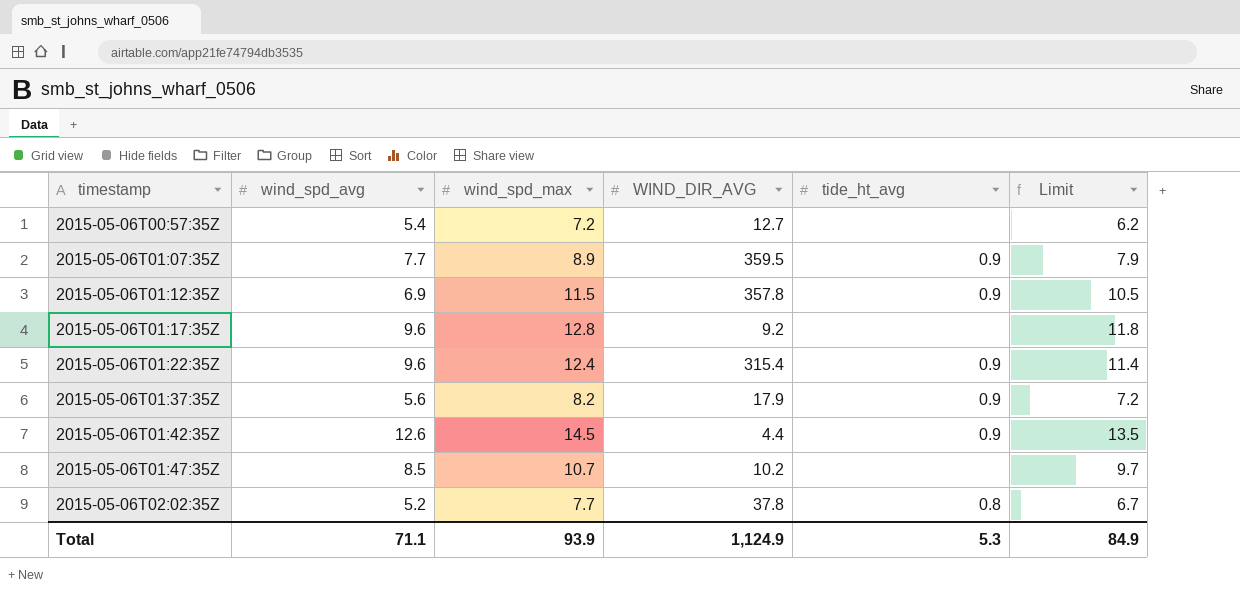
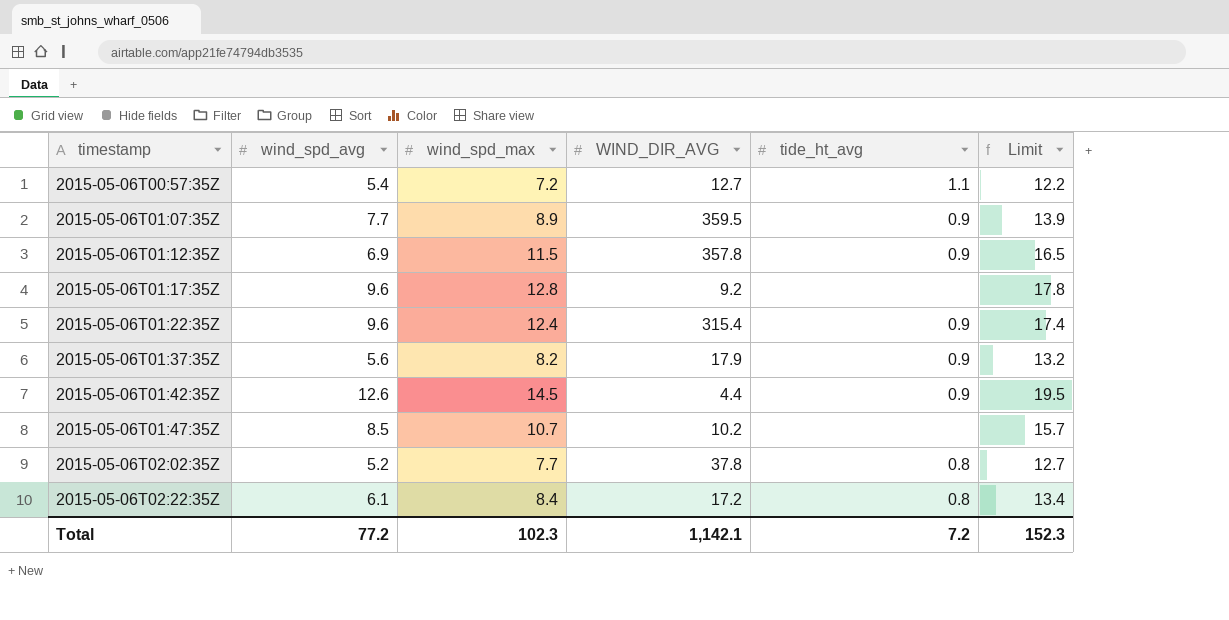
column Limit | formula: [wind_spd_max] - 1 -> [wind_spd_max] + 5
2015-05-06T00:57:35Z | tide_ht_avg: none -> 1.1
row 2015-05-06T02:22:35Z: none -> 6.1 | 8.4 | 17.2 | 0.8 | 13.4
Total | wind_spd_avg: 71.1 -> 77.2
Total | wind_spd_max: 93.9 -> 102.3
Total | WIND_DIR_AVG: 1,124.9 -> 1,142.1
Total | tide_ht_avg: 5.3 -> 7.2
Total | Limit: 84.9 -> 152.3

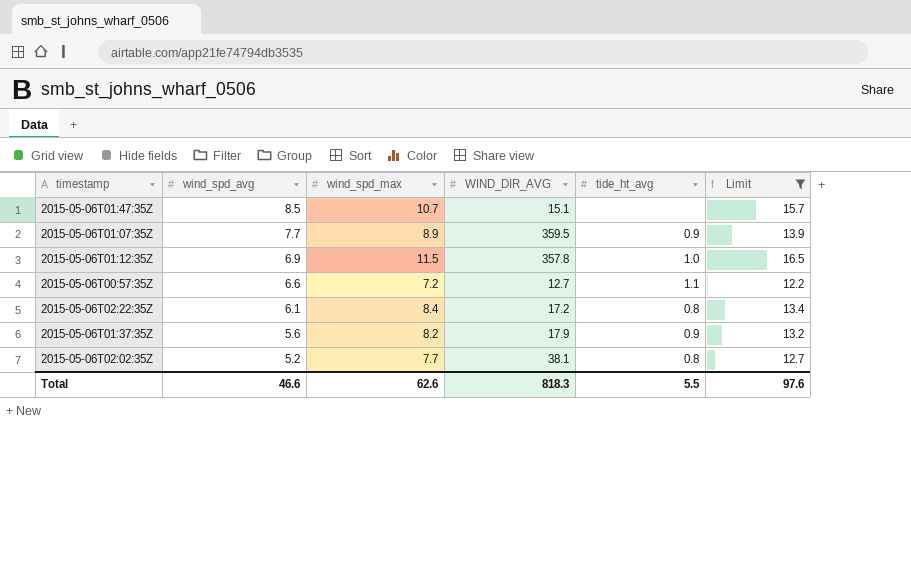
filter: none -> Limit <= 16.5
row order: timestamp ascending -> wind_spd_avg descending
2015-05-06T01:47:35Z | WIND_DIR_AVG: 10.2 -> 15.1
2015-05-06T01:12:35Z | tide_ht_avg: 0.9 -> 1.0
2015-05-06T00:57:35Z | wind_spd_avg: 5.4 -> 6.6
2015-05-06T02:02:35Z | WIND_DIR_AVG: 37.8 -> 38.1
Total | wind_spd_avg: 77.2 -> 46.6
Total | wind_spd_max: 102.3 -> 62.6
Total | WIND_DIR_AVG: 1,142.1 -> 818.3
Total | tide_ht_avg: 7.2 -> 5.5
Total | Limit: 152.3 -> 97.6

